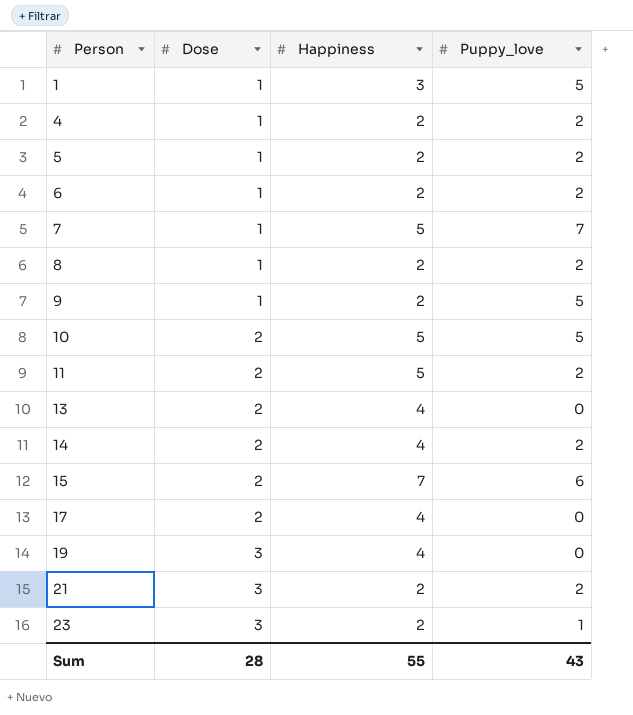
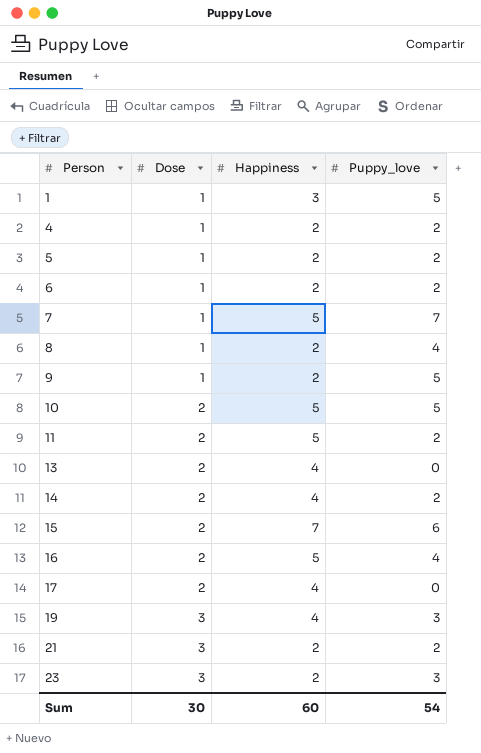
8 | Puppy_love: 2 -> 4
row 16: none -> 2 | 5 | 4
19 | Puppy_love: 0 -> 3
23 | Puppy_love: 1 -> 3
Sum | Dose: 28 -> 30
Sum | Happiness: 55 -> 60
Sum | Puppy_love: 43 -> 54

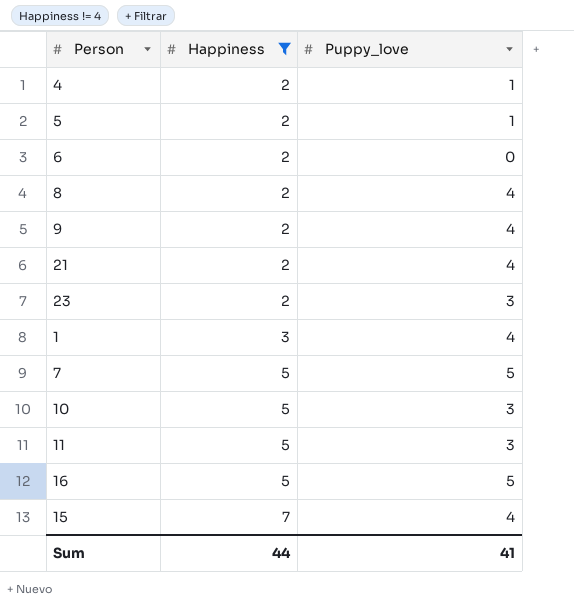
filter: none -> Happiness != 4
row order: Person ascending -> Happiness ascending
column Dose | position: 2 -> none
4 | Puppy_love: 2 -> 1
5 | Puppy_love: 2 -> 1
6 | Puppy_love: 2 -> 0
9 | Puppy_love: 5 -> 4
21 | Puppy_love: 2 -> 4
1 | Puppy_love: 5 -> 4
7 | Puppy_love: 7 -> 5
10 | Puppy_love: 5 -> 3
11 | Puppy_love: 2 -> 3
16 | Puppy_love: 4 -> 5
15 | Puppy_love: 6 -> 4
Sum | Happiness: 60 -> 44
Sum | Puppy_love: 54 -> 41

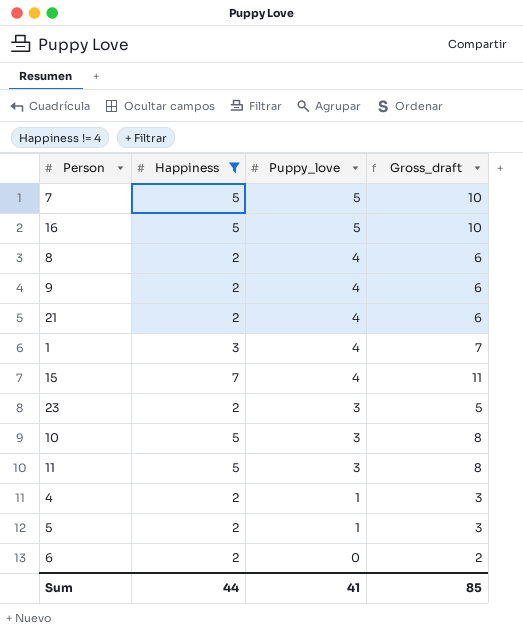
row order: Happiness ascending -> Puppy_love descending
column Gross_draft | formula: none -> [Happiness] + [Puppy_love]

